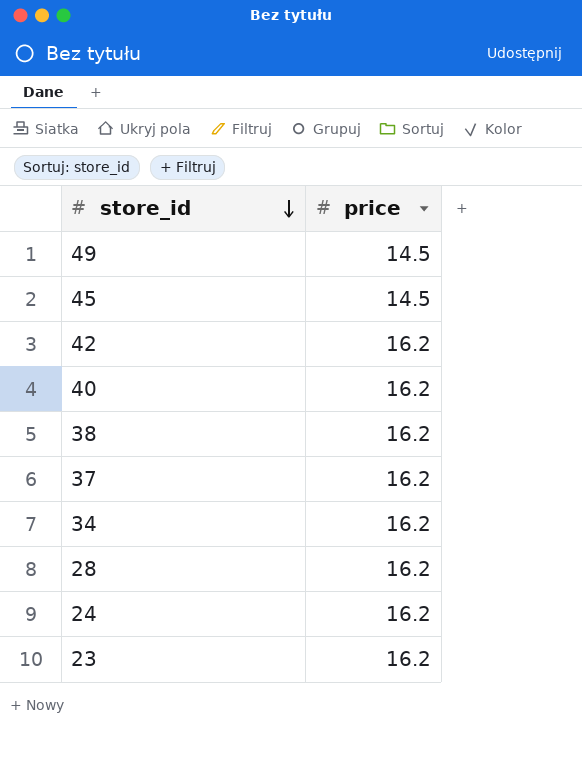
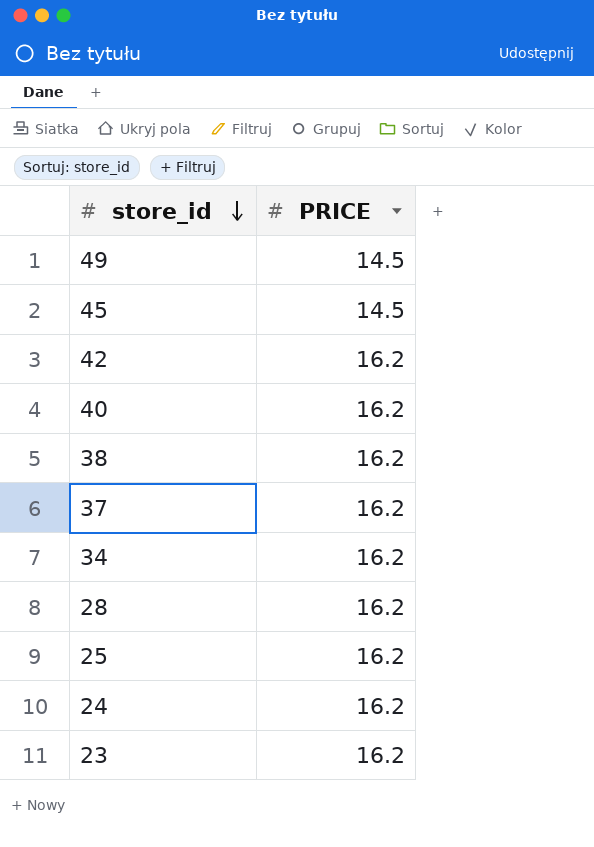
column name: price -> PRICE
row 25: none -> 16.2

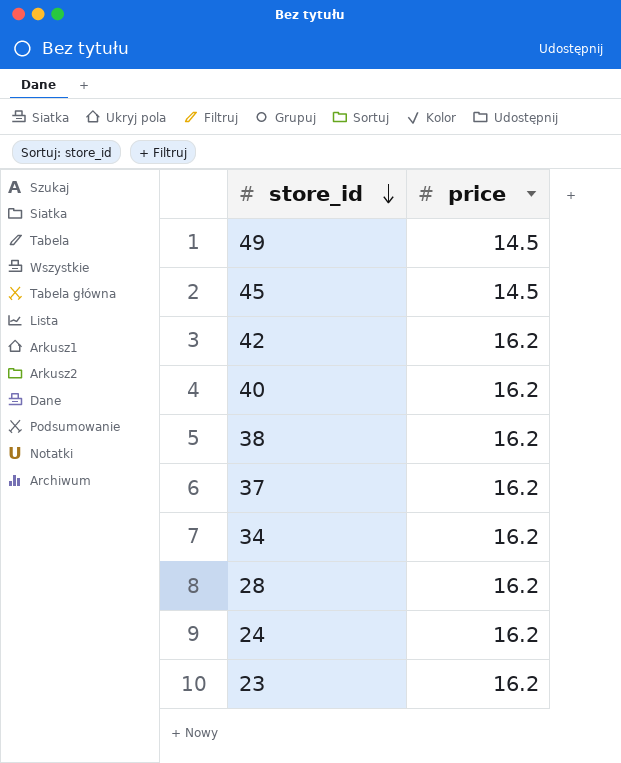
column name: PRICE -> price
row 25: 16.2 -> none

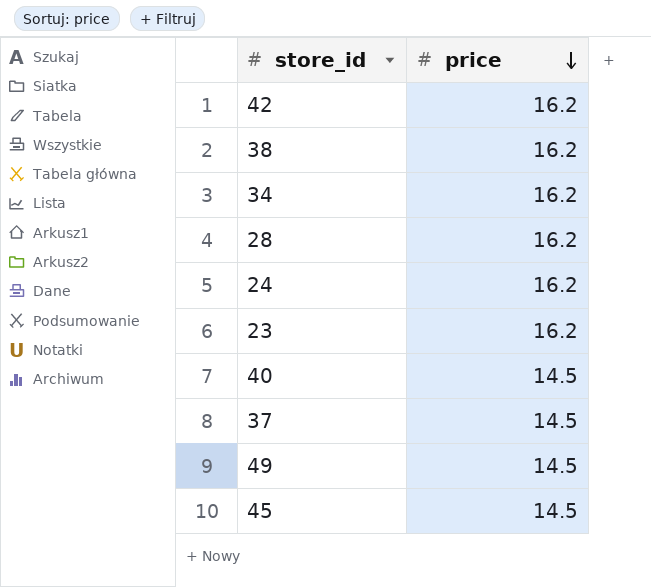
row order: store_id descending -> price descending
40 | price: 16.2 -> 14.5
37 | price: 16.2 -> 14.5

